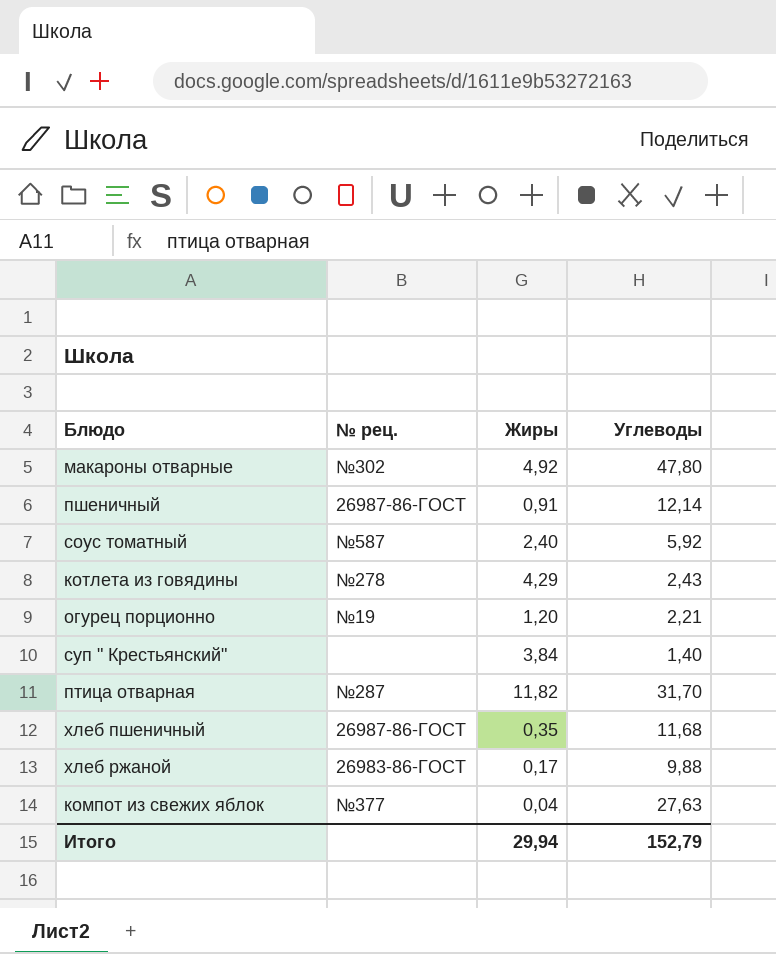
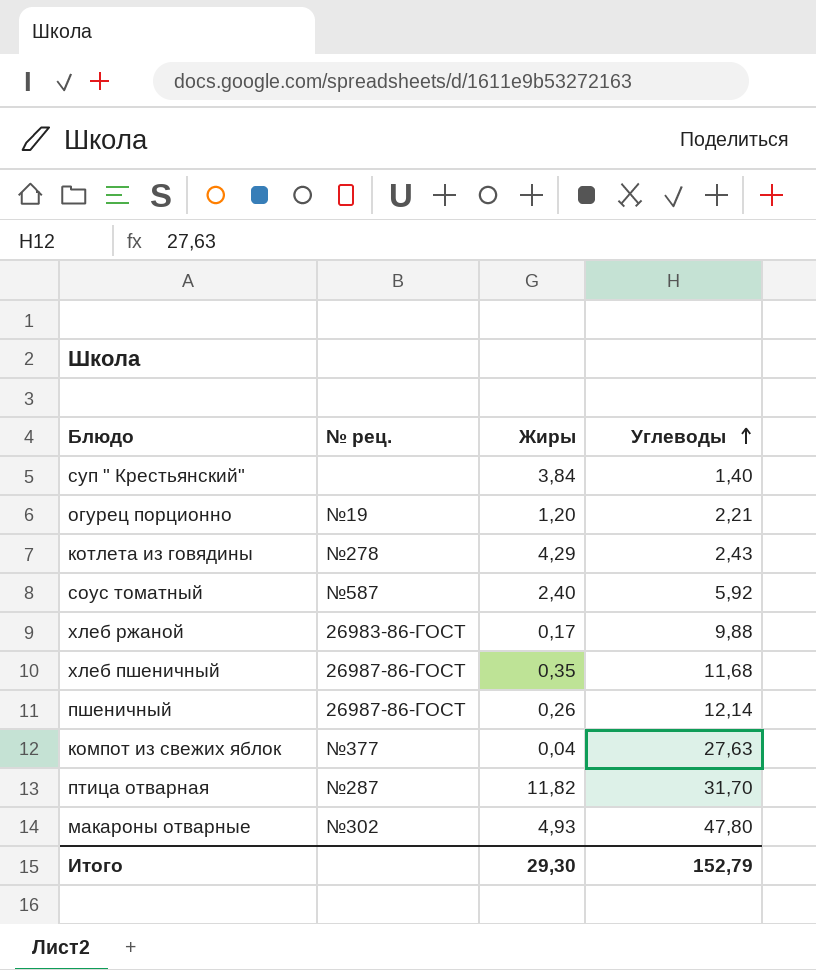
row order: none -> Углеводы ascending
пшеничный | Жиры: 0,91 -> 0,26
макароны отварные | Жиры: 4,92 -> 4,93
Итого | Жиры: 29,94 -> 29,30

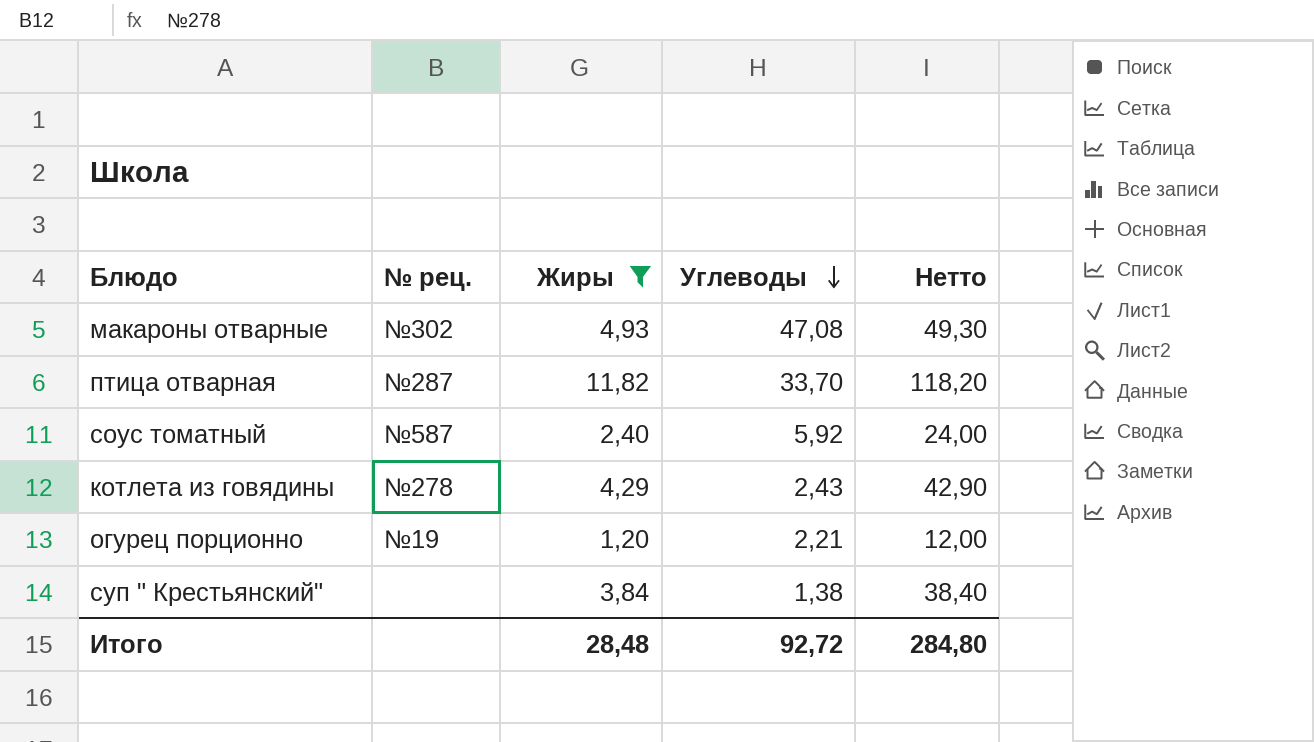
filter: none -> Жиры >= 1,20
row order: Углеводы ascending -> Углеводы descending
column Нетто | formula: none -> [Жиры] * 10
макароны отварные | Углеводы: 47,80 -> 47,08
птица отварная | Углеводы: 31,70 -> 33,70
суп " Крестьянский" | Углеводы: 1,40 -> 1,38
Итого | Жиры: 29,30 -> 28,48
Итого | Углеводы: 152,79 -> 92,72

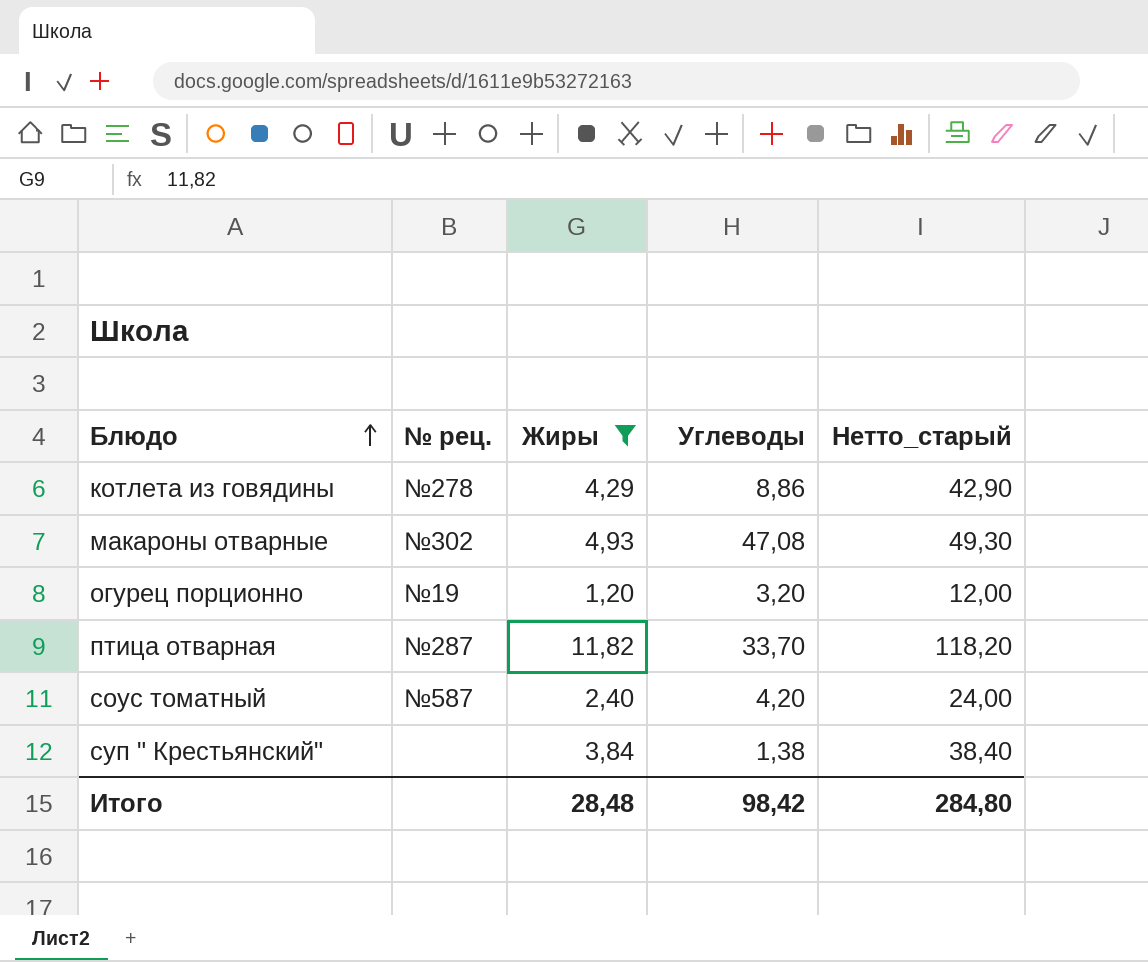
row order: Углеводы descending -> Блюдо ascending
column name: Нетто -> Нетто_старый
котлета из говядины | Углеводы: 2,43 -> 8,86
огурец порционно | Углеводы: 2,21 -> 3,20
соус томатный | Углеводы: 5,92 -> 4,20
Итого | Углеводы: 92,72 -> 98,42

